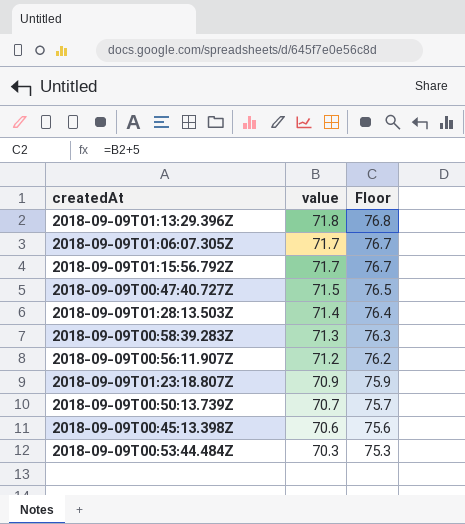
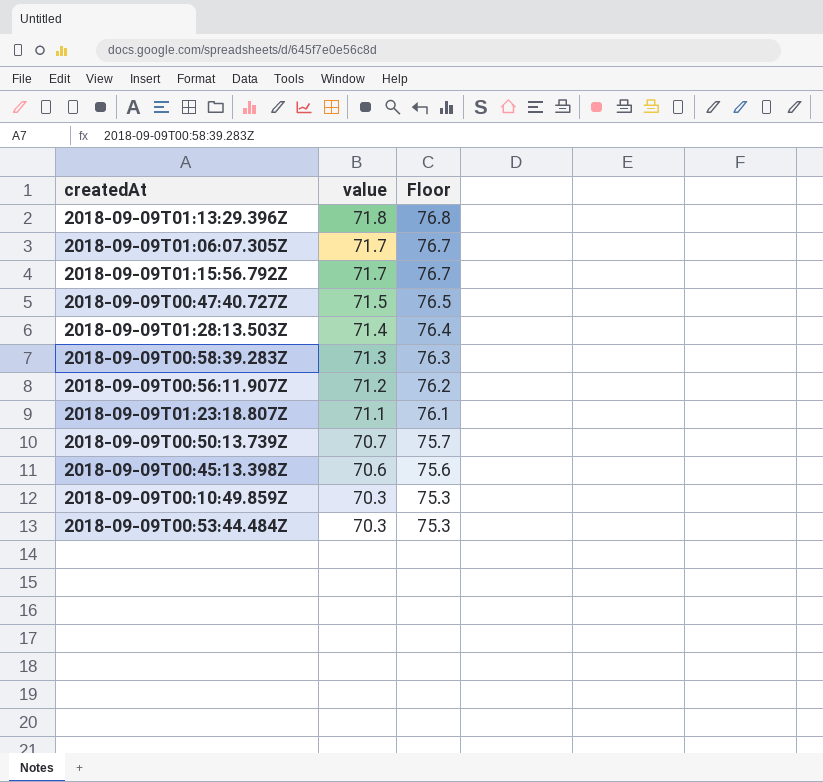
2018-09-09T01:23:18.807Z | value: 70.9 -> 71.1
2018-09-09T01:23:18.807Z | Floor: 75.9 -> 76.1
row 2018-09-09T00:10:49.859Z: none -> 70.3 | 75.3

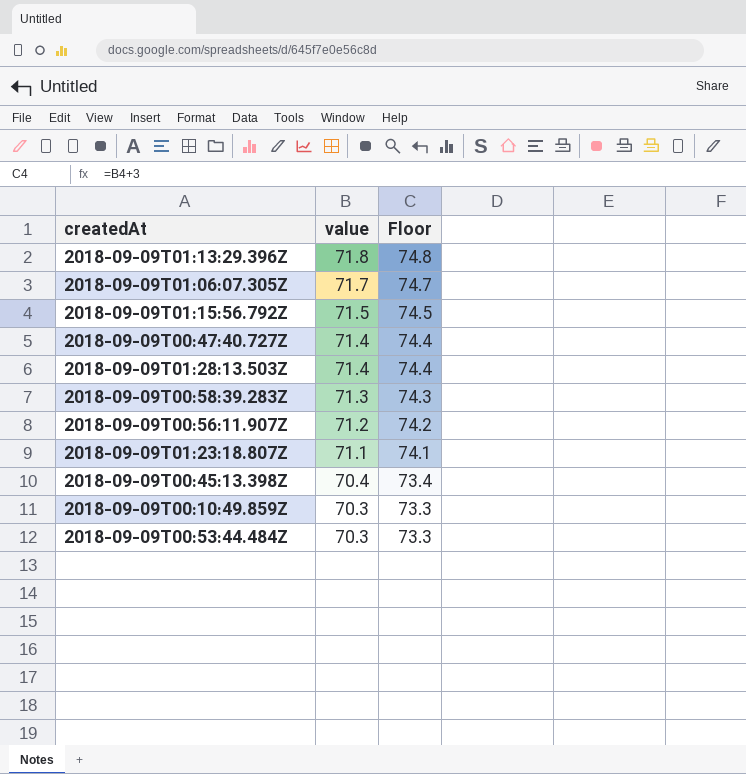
column Floor | formula: [value] + 5 -> [value] + 3
row 2018-09-09T00:50:13.739Z: 70.7 | 75.7 -> none
2018-09-09T01:15:56.792Z | value: 71.7 -> 71.5
2018-09-09T00:47:40.727Z | value: 71.5 -> 71.4
2018-09-09T00:45:13.398Z | value: 70.6 -> 70.4

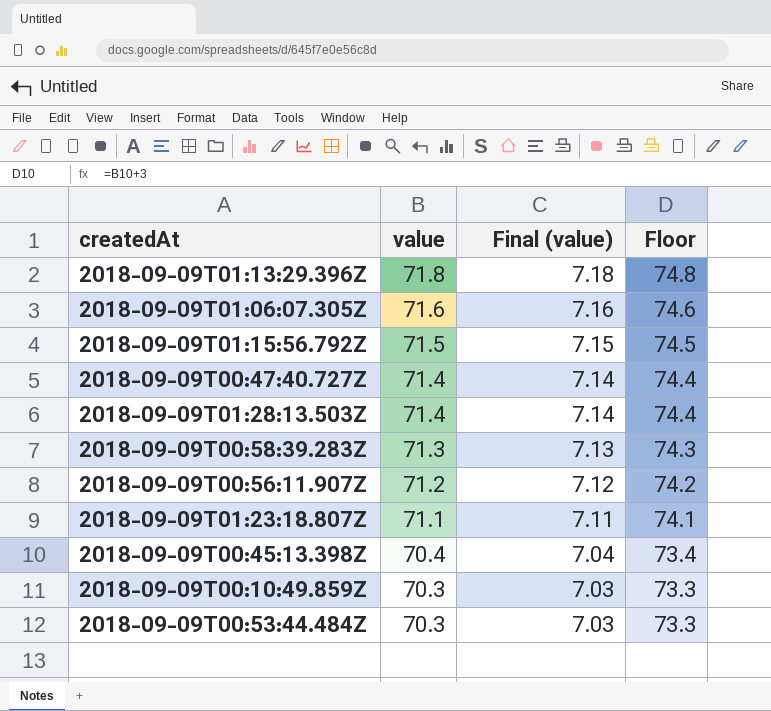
column Final (value) | formula: none -> [value] * 0.1
2018-09-09T01:06:07.305Z | value: 71.7 -> 71.6
2018-09-09T01:06:07.305Z | Floor: 74.7 -> 74.6

